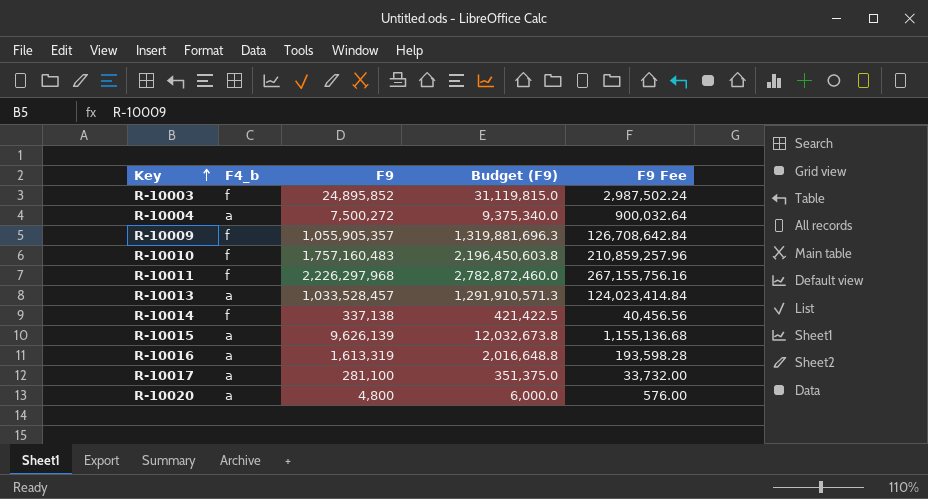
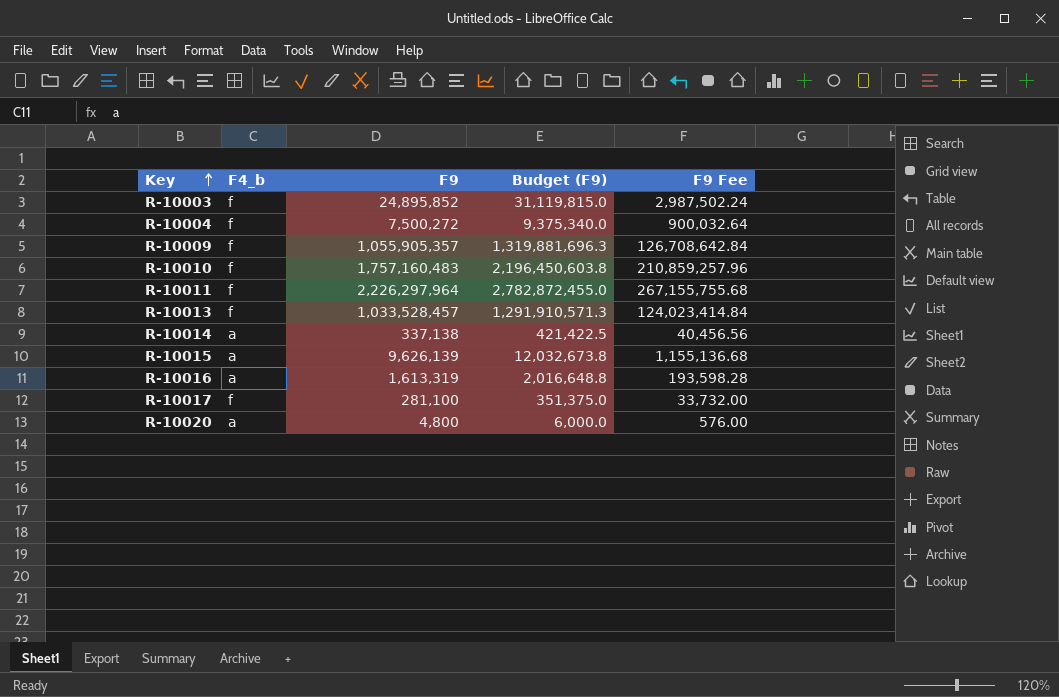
R-10004 | F4_b: a -> f
R-10011 | F9: 2,226,297,968 -> 2,226,297,964
R-10011 | Budget (F9): 2,782,872,460.0 -> 2,782,872,455.0
R-10011 | F9 Fee: 267,155,756.16 -> 267,155,755.68
R-10013 | F4_b: a -> f
R-10014 | F4_b: f -> a
R-10017 | F4_b: a -> f

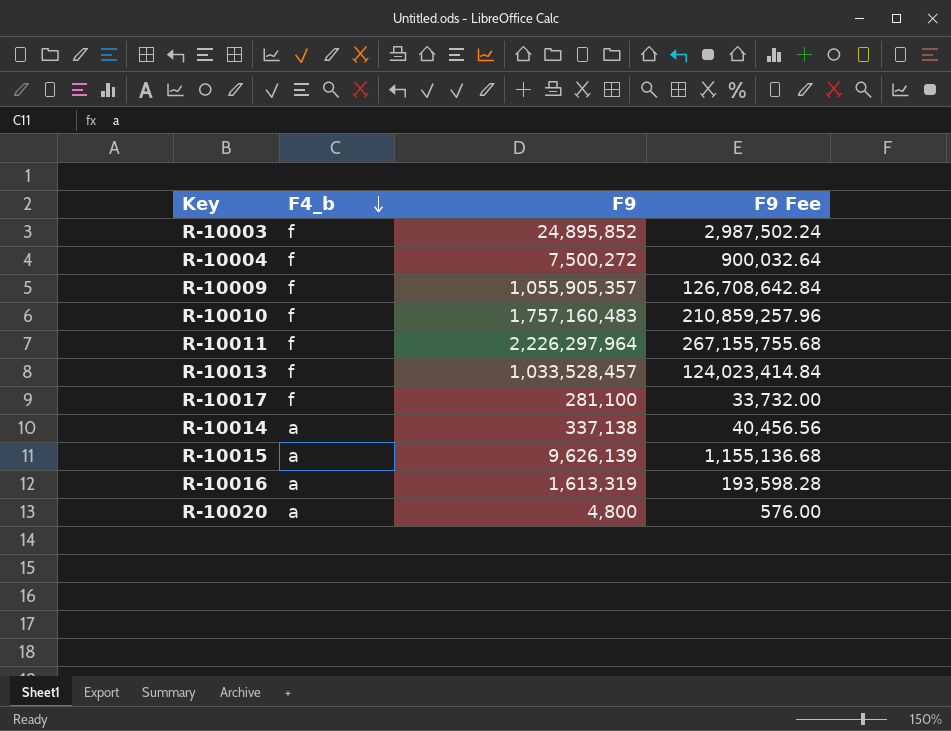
row order: Key ascending -> F4_b descending
column Budget (F9) | formula: [F9] * 1.25 -> none

